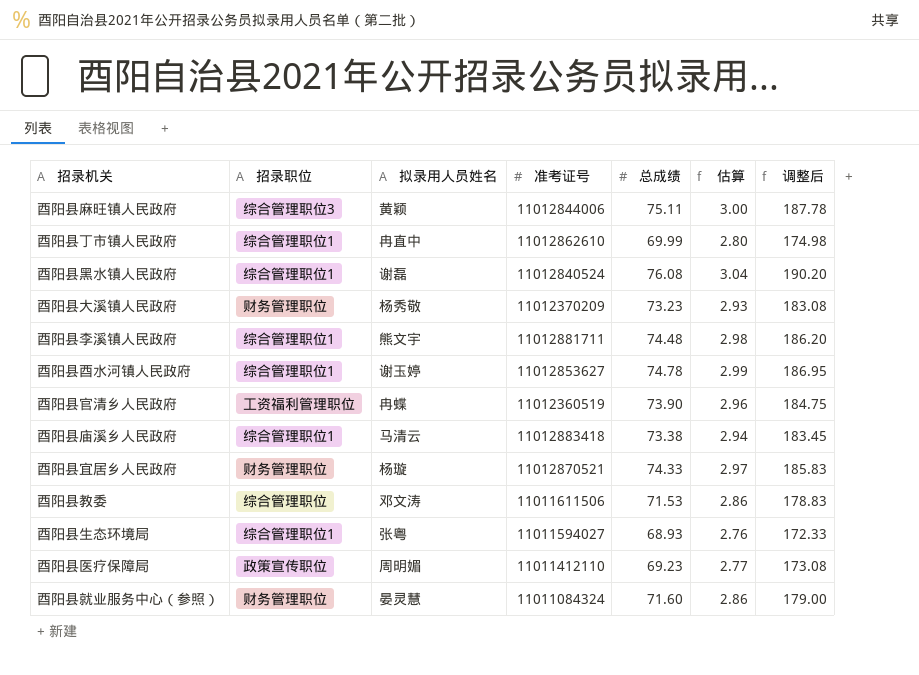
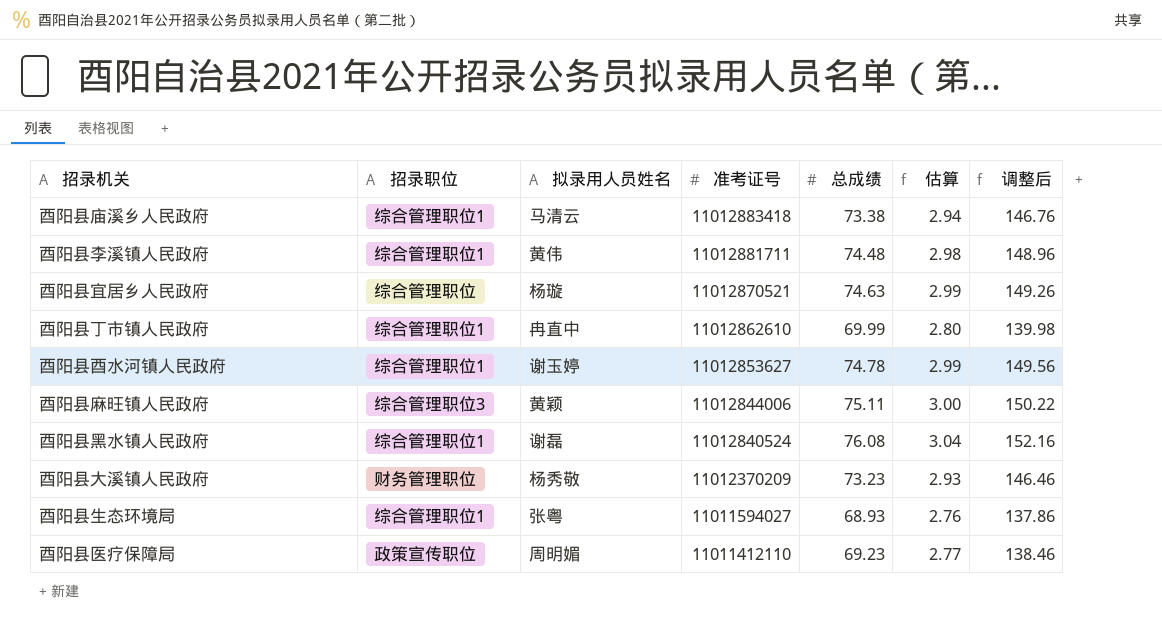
row order: none -> 准考证号 descending
column 调整后 | formula: [总成绩] * 2.5 -> [总成绩] * 2
row 酉阳县官清乡人民政府: 工资福利管理职位 | 冉蝶 | 11012360519 | 73.90 | 2.96 | 184.75 -> none
row 酉阳县教委: 综合管理职位 | 邓文涛 | 11011611506 | 71.53 | 2.86 | 178.83 -> none
row 酉阳县就业服务中心（参照）: 财务管理职位 | 晏灵慧 | 11011084324 | 71.60 | 2.86 | 179.00 -> none
酉阳县李溪镇人民政府 | 拟录用人员姓名: 熊文宇 -> 黄伟
酉阳县宜居乡人民政府 | 招录职位: 财务管理职位 -> 综合管理职位
酉阳县宜居乡人民政府 | 总成绩: 74.33 -> 74.63
酉阳县宜居乡人民政府 | 估算: 2.97 -> 2.99

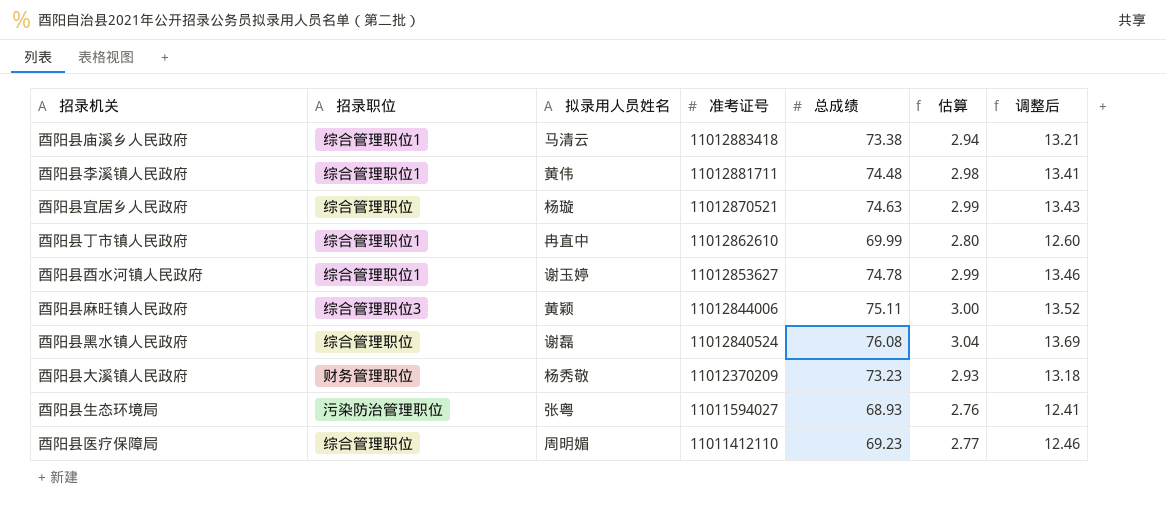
column 调整后 | formula: [总成绩] * 2 -> [总成绩] * 0.18
酉阳县黑水镇人民政府 | 招录职位: 综合管理职位1 -> 综合管理职位
酉阳县生态环境局 | 招录职位: 综合管理职位1 -> 污染防治管理职位
酉阳县医疗保障局 | 招录职位: 政策宣传职位 -> 综合管理职位

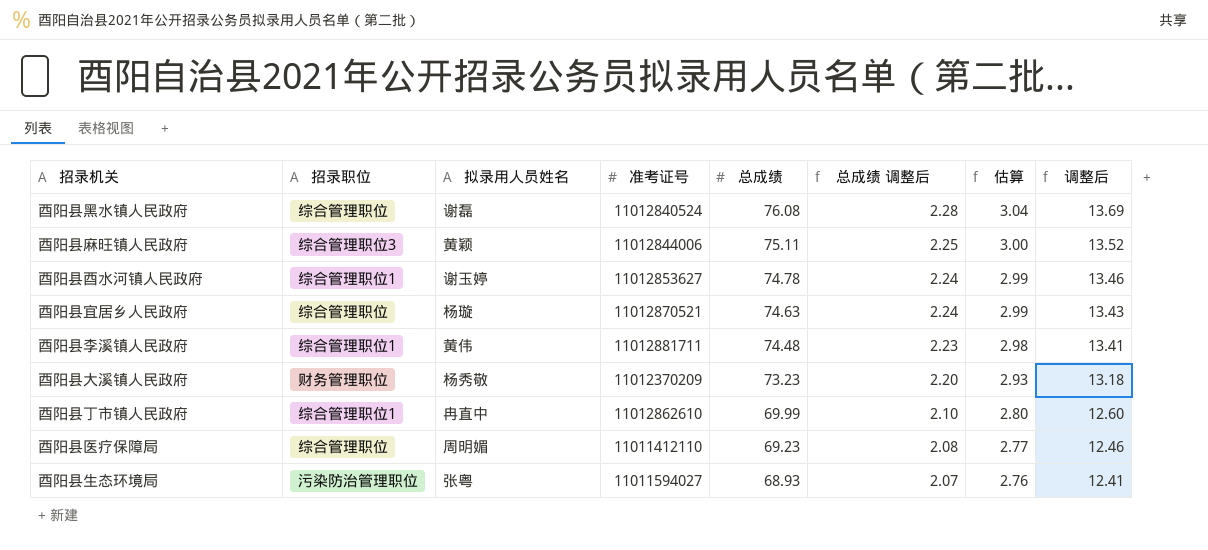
row order: 准考证号 descending -> 总成绩 descending
column 总成绩 调整后 | formula: none -> [总成绩] * 0.03
row 酉阳县庙溪乡人民政府: 综合管理职位1 | 马清云 | 11012883418 | 73.38 | 2.94 | 13.21 -> none

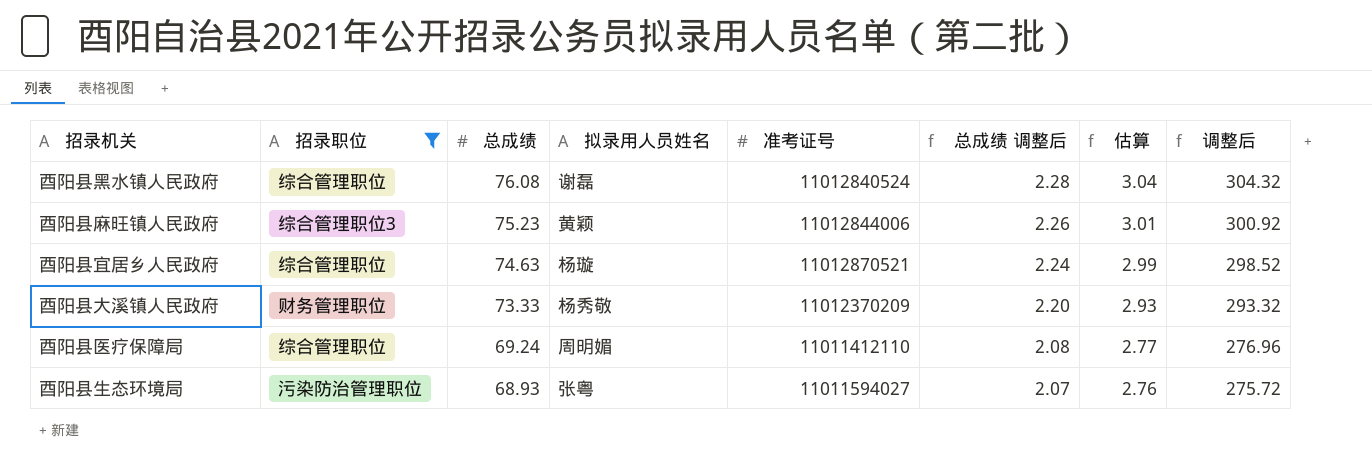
filter: none -> 招录职位 != 综合管理职位1
column 总成绩 | position: 5 -> 3
column 调整后 | formula: [总成绩] * 0.18 -> [总成绩] * 4
酉阳县麻旺镇人民政府 | 总成绩: 75.11 -> 75.23
酉阳县麻旺镇人民政府 | 总成绩 调整后: 2.25 -> 2.26
酉阳县麻旺镇人民政府 | 估算: 3.00 -> 3.01
酉阳县大溪镇人民政府 | 总成绩: 73.23 -> 73.33
酉阳县医疗保障局 | 总成绩: 69.23 -> 69.24

